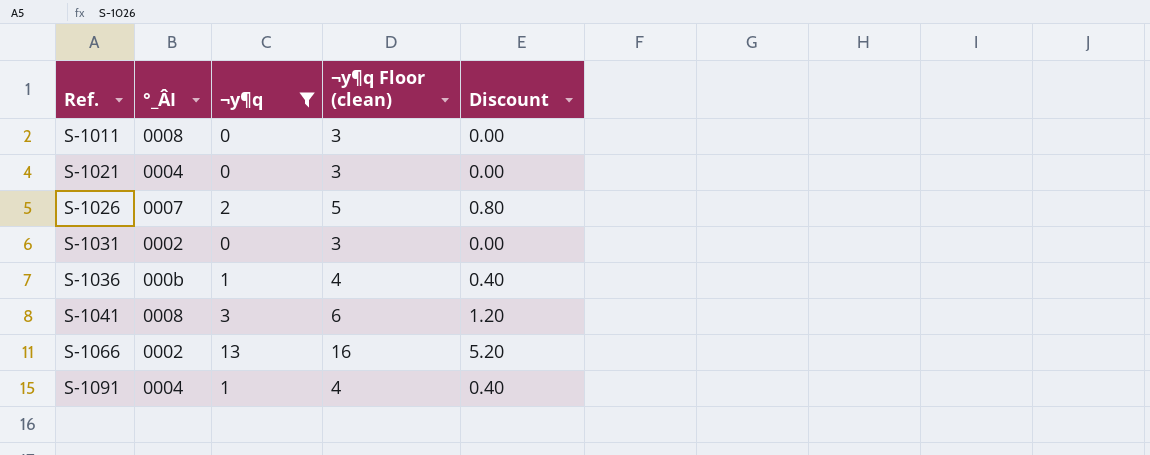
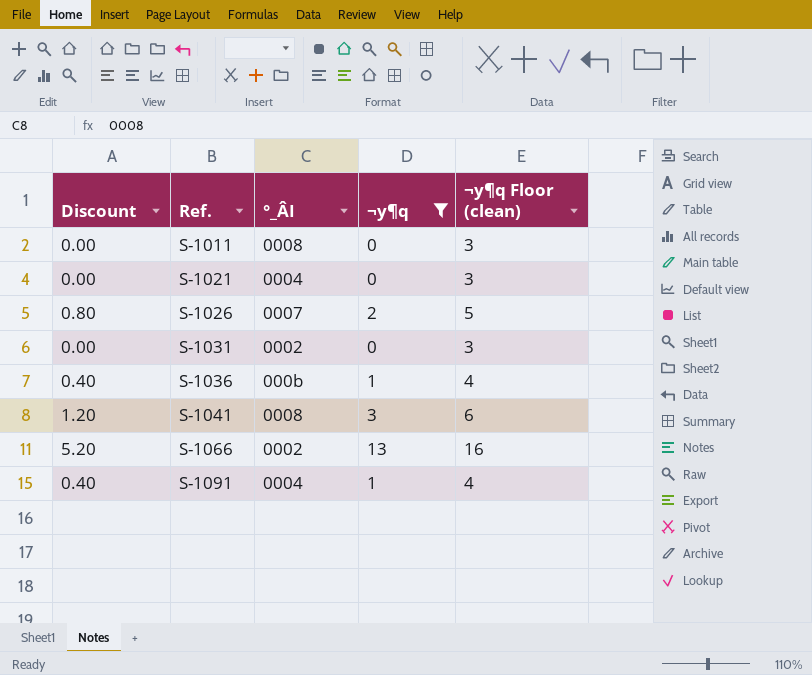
column Discount | position: 5 -> 1

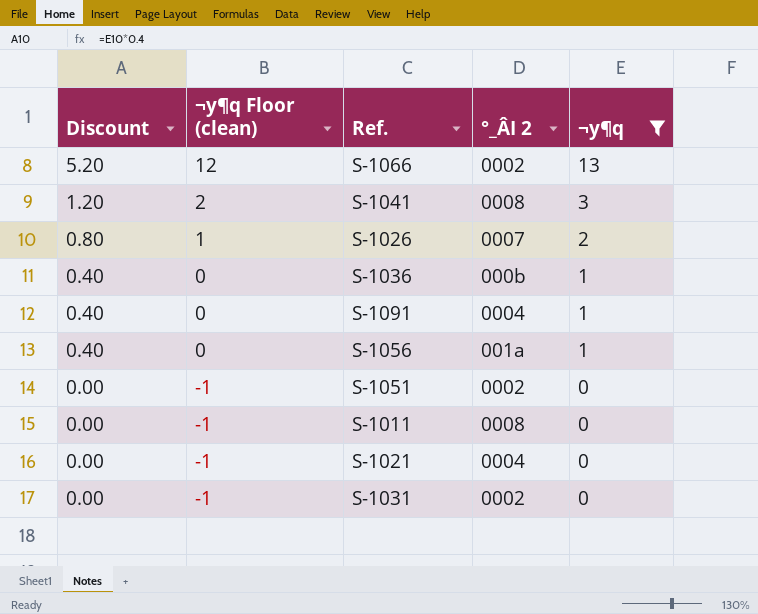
row order: Ref. ascending -> Discount descending
column ¬y¶q Floor (clean) | formula: [¬y¶q] + 3 -> [¬y¶q] - 1
column ¬y¶q Floor (clean) | position: 5 -> 2
column name: °_ÂI -> °_ÂI 2
row S-1056: none -> 0.40 | 0 | 001a | 1
row S-1051: none -> 0.00 | -1 | 0002 | 0

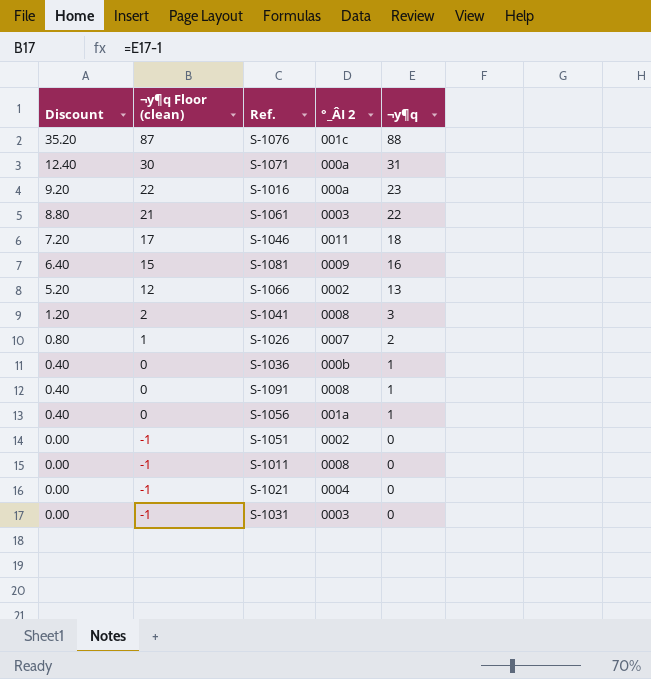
filter: ¬y¶q <= 13 -> none
S-1091 | °_ÂI 2: 0004 -> 0008
S-1031 | °_ÂI 2: 0002 -> 0003

